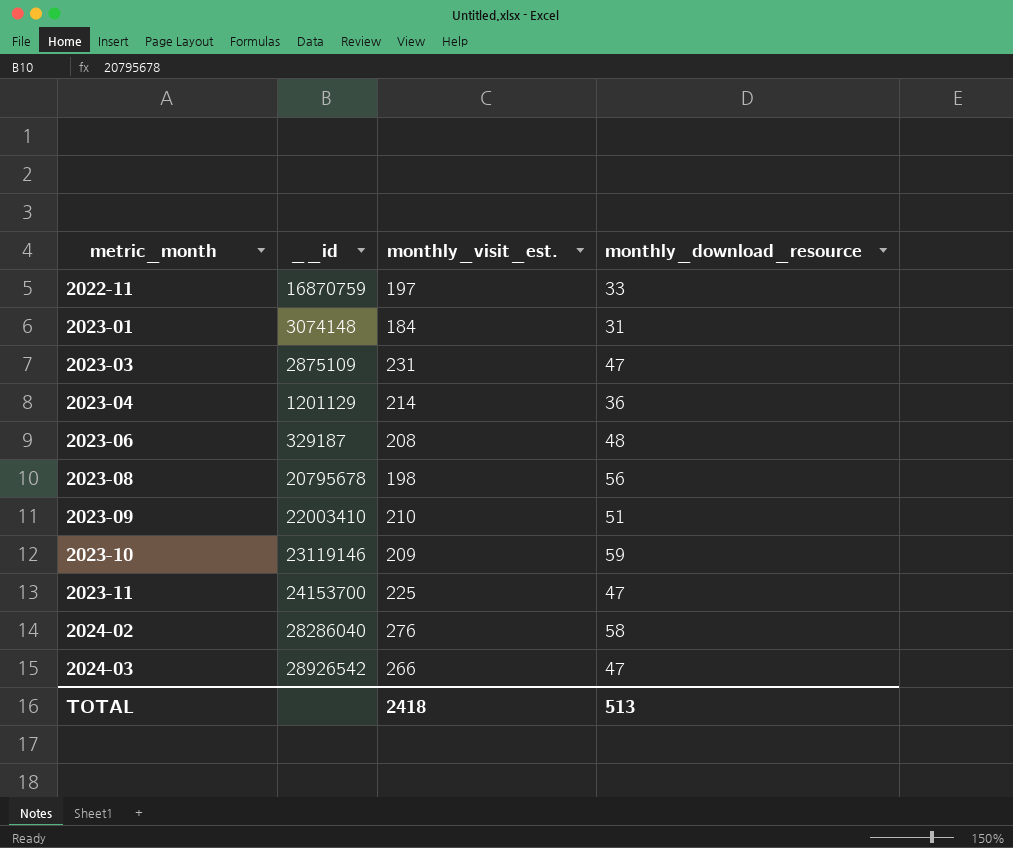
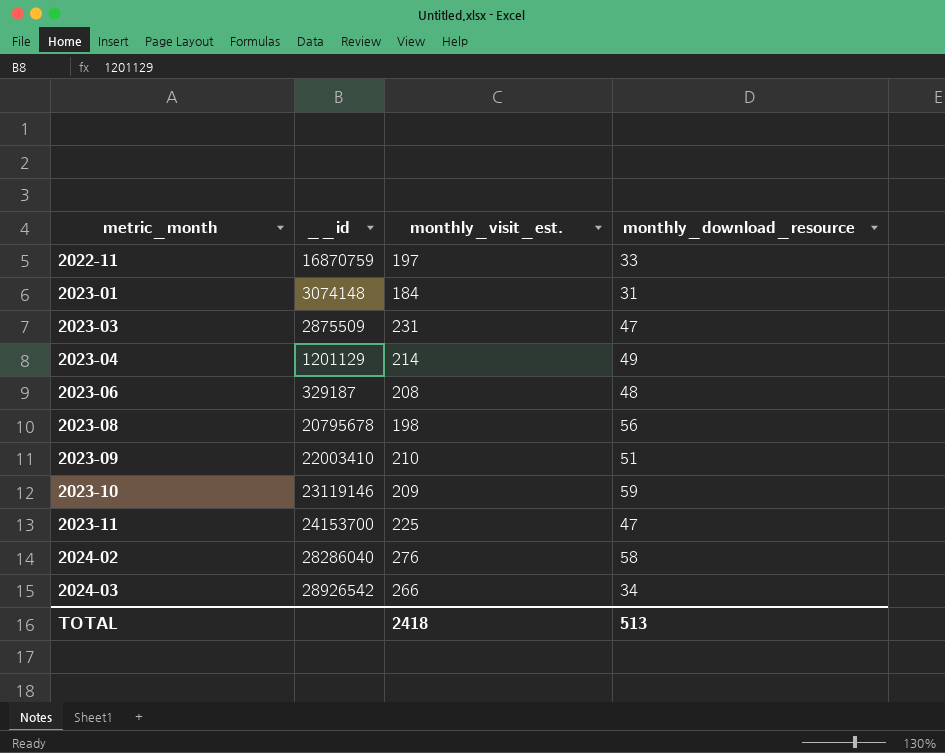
2023-03 | __id: 2875109 -> 2875509
2023-04 | monthly_download_resource: 36 -> 49
2024-03 | monthly_download_resource: 47 -> 34

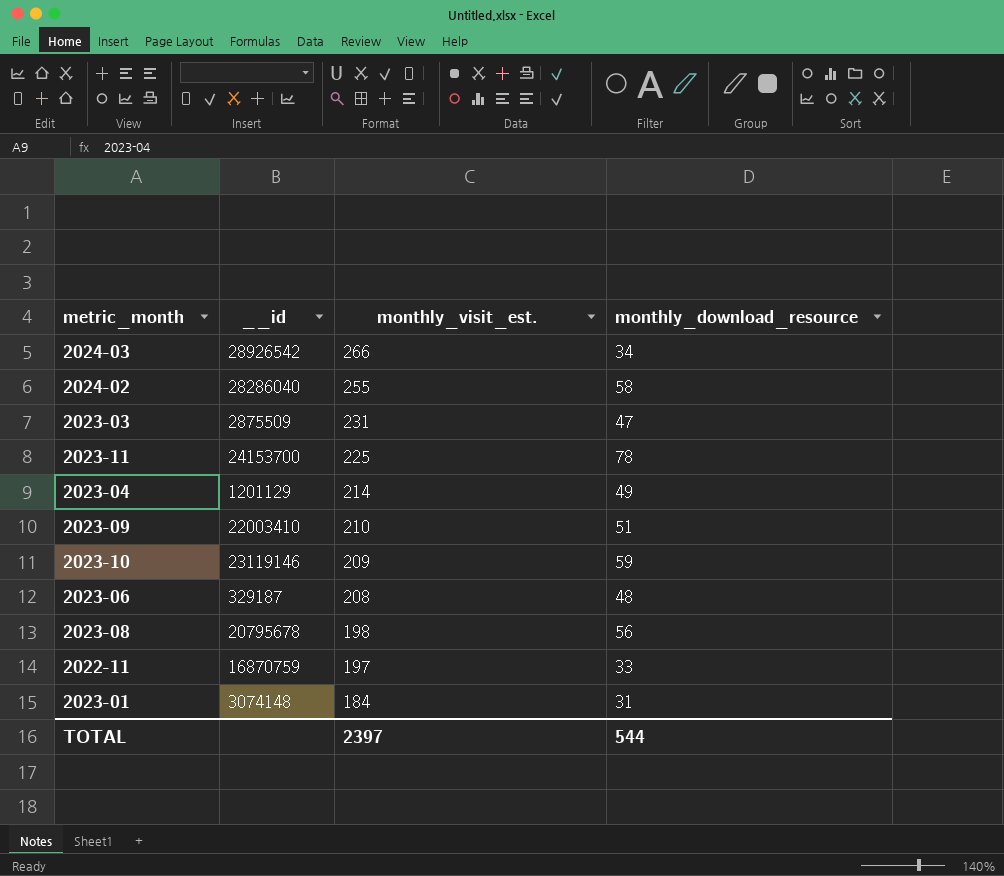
row order: metric_month ascending -> monthly_visit_est. descending
2024-02 | monthly_visit_est.: 276 -> 255
2023-11 | monthly_download_resource: 47 -> 78
TOTAL | monthly_visit_est.: 2418 -> 2397
TOTAL | monthly_download_resource: 513 -> 544

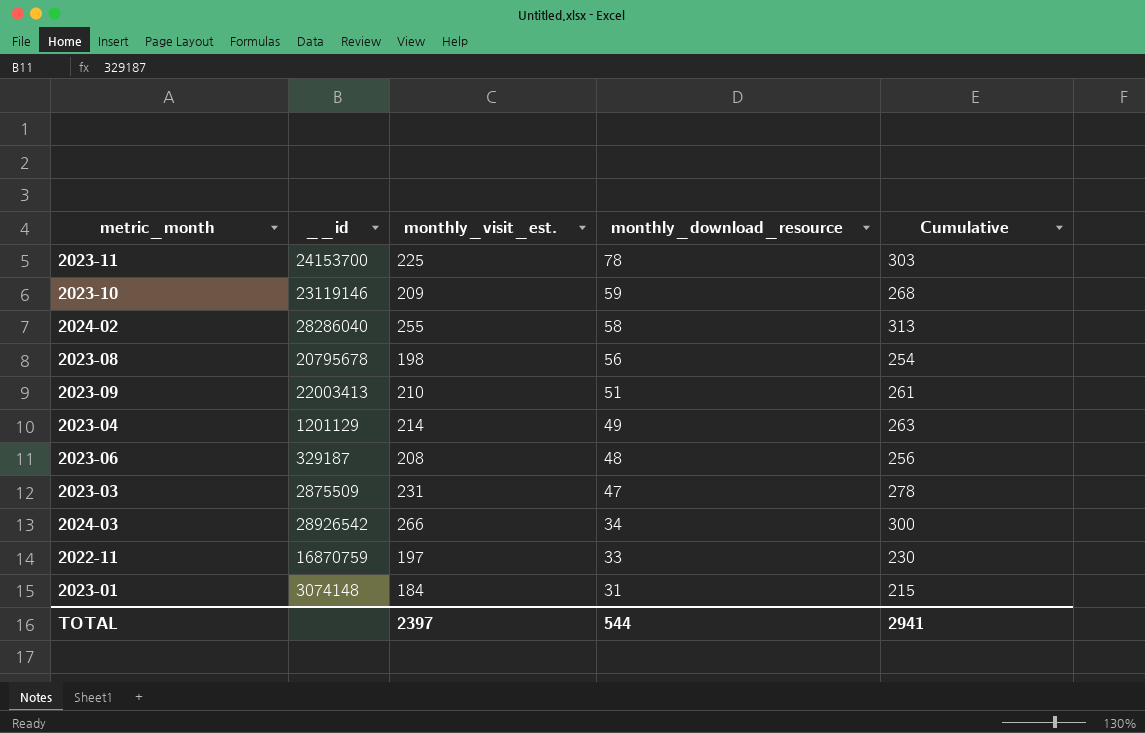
row order: monthly_visit_est. descending -> monthly_download_resource descending
column Cumulative | formula: none -> [monthly_visit_est.] + [monthly_download_resource]
2023-09 | __id: 22003410 -> 22003413

